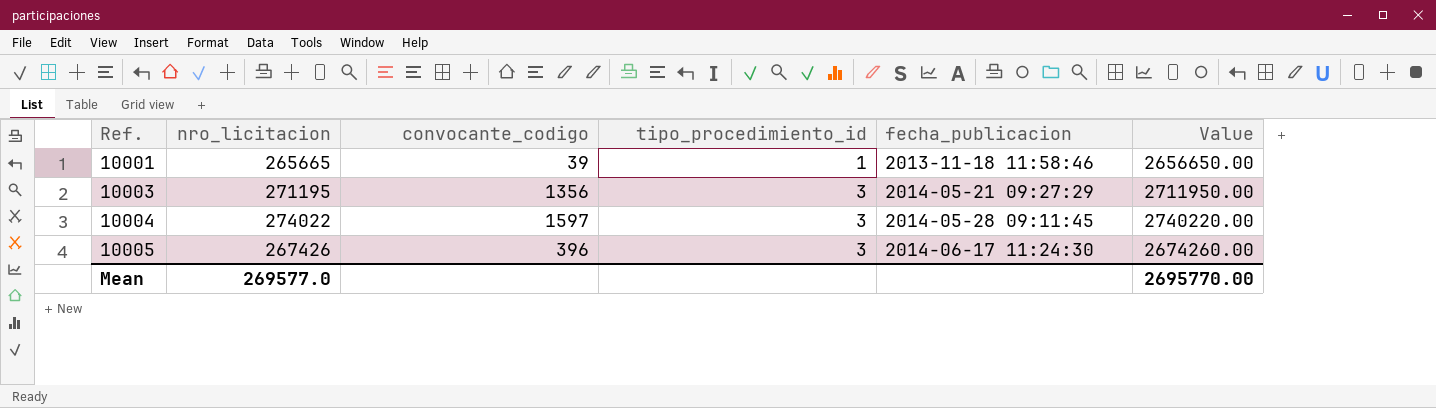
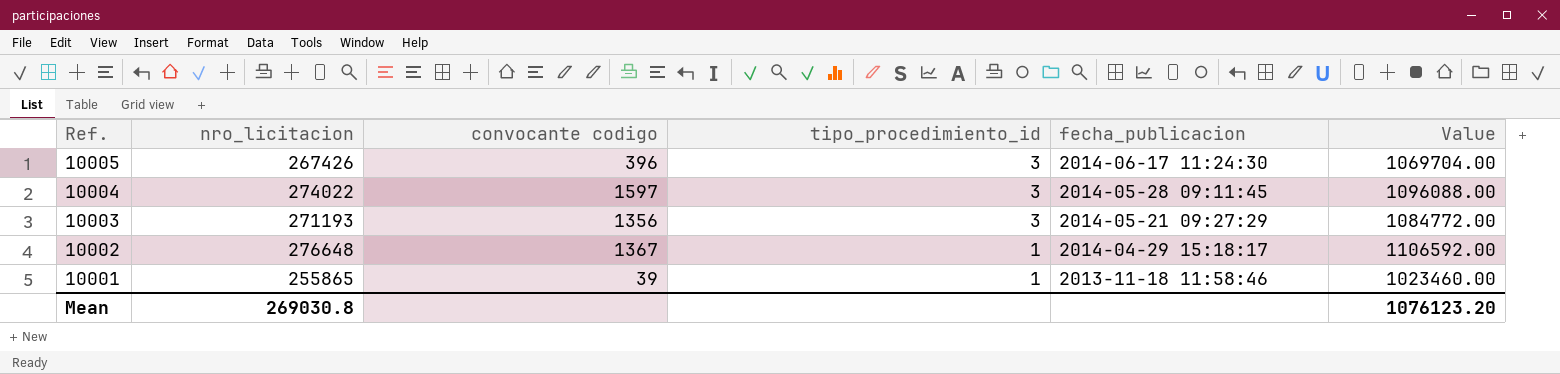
row order: Ref. ascending -> Ref. descending
column name: convocante_codigo -> convocante codigo
column Value | formula: [nro_licitacion] * 10 -> [nro_licitacion] * 4
10003 | nro_licitacion: 271195 -> 271193
row 10002: none -> 276648 | 1367 | 1 | 2014-04-29 15:18:17 | 1106592.00
10001 | nro_licitacion: 265665 -> 255865
Mean | nro_licitacion: 269577.0 -> 269030.8
Mean | Value: 2695770.00 -> 1076123.20

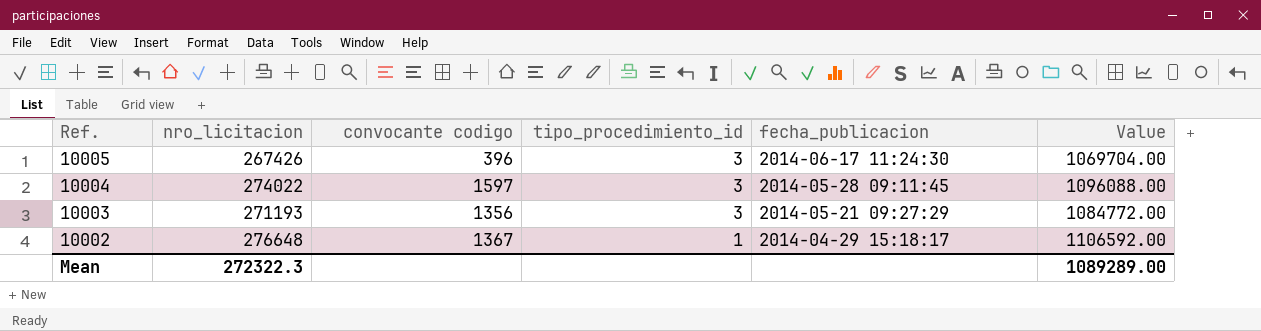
row 10001: 255865 | 39 | 1 | 2013-11-18 11:58:46 | 1023460.00 -> none
Mean | nro_licitacion: 269030.8 -> 272322.3
Mean | Value: 1076123.20 -> 1089289.00

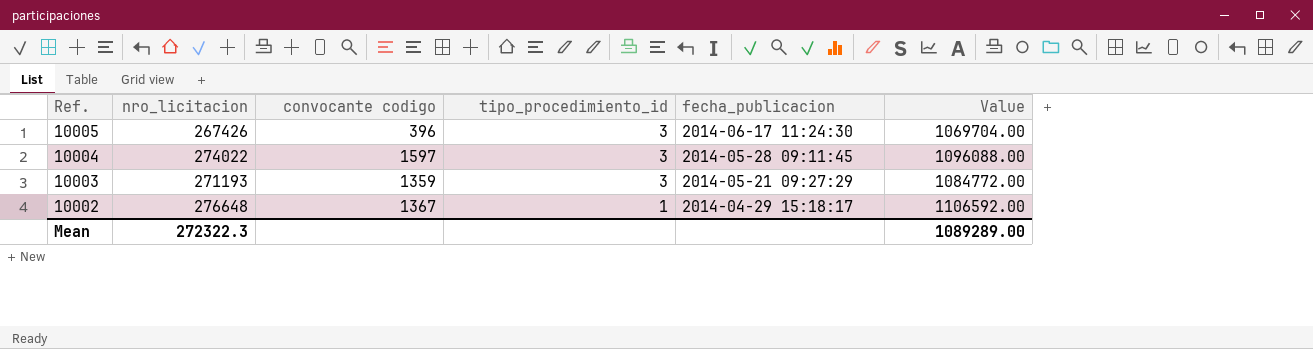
10003 | convocante codigo: 1356 -> 1359

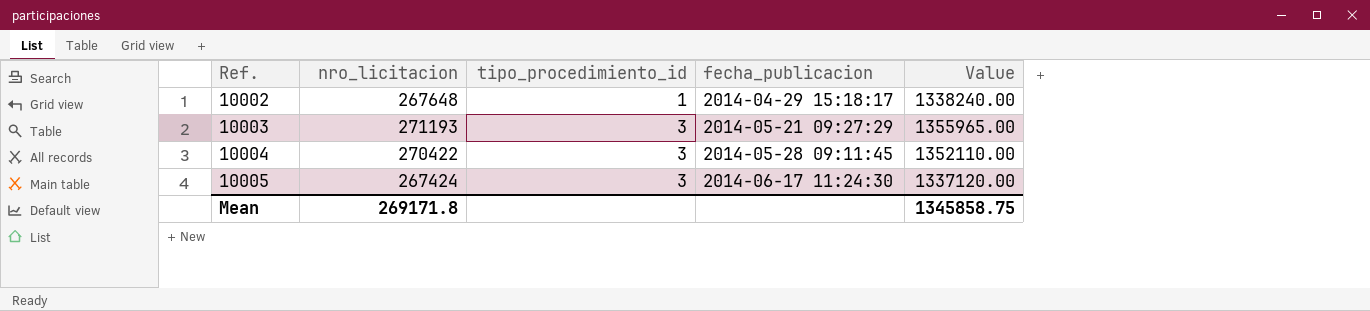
row order: Ref. descending -> Ref. ascending
column convocante codigo | position: 3 -> none
column Value | formula: [nro_licitacion] * 4 -> [nro_licitacion] * 5
10002 | nro_licitacion: 276648 -> 267648
10004 | nro_licitacion: 274022 -> 270422
10005 | nro_licitacion: 267426 -> 267424
Mean | nro_licitacion: 272322.3 -> 269171.8
Mean | Value: 1089289.00 -> 1345858.75

